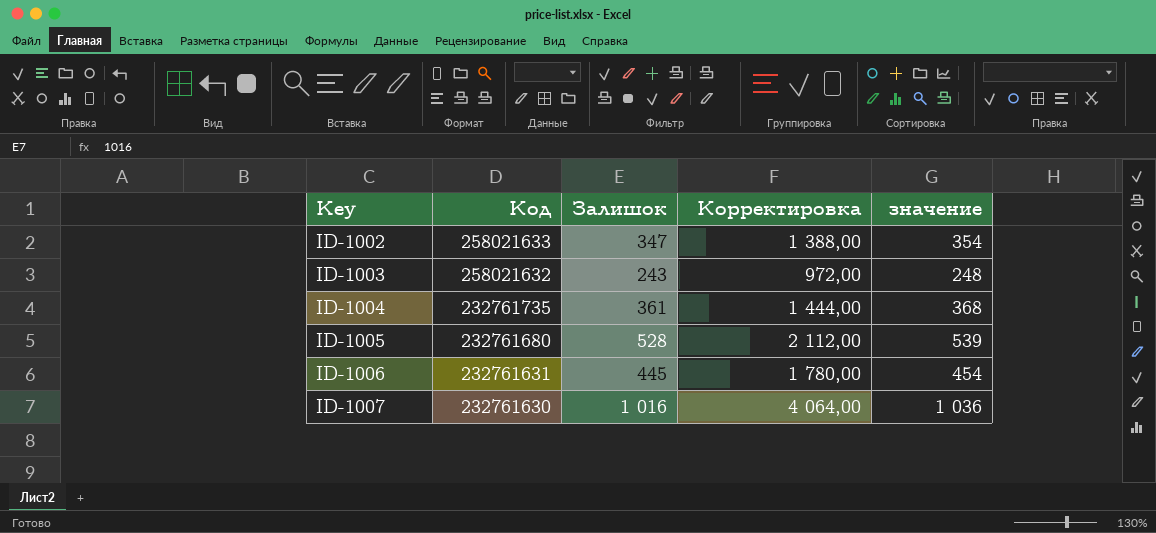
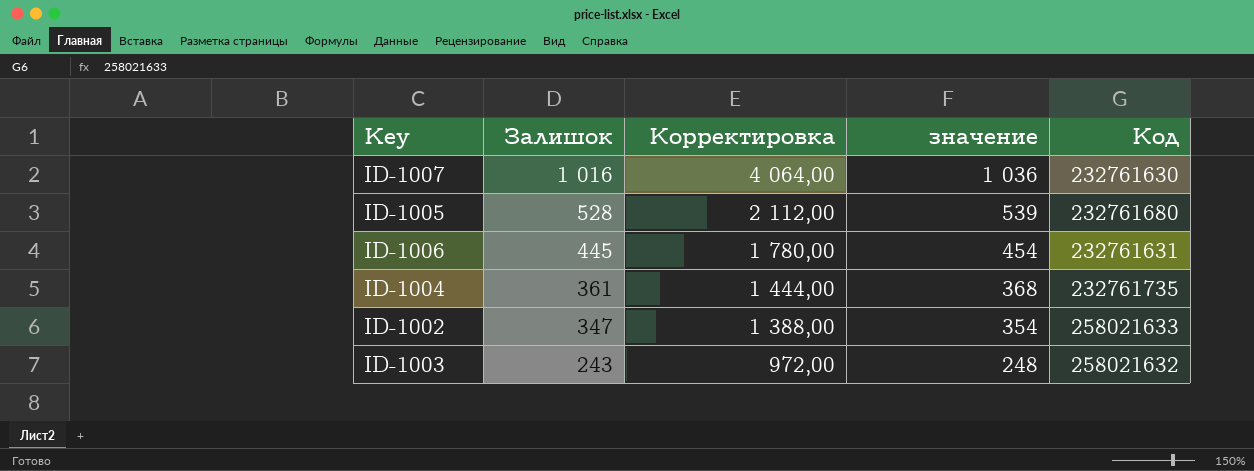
row order: Key ascending -> Залишок descending
column Код | position: 2 -> 5

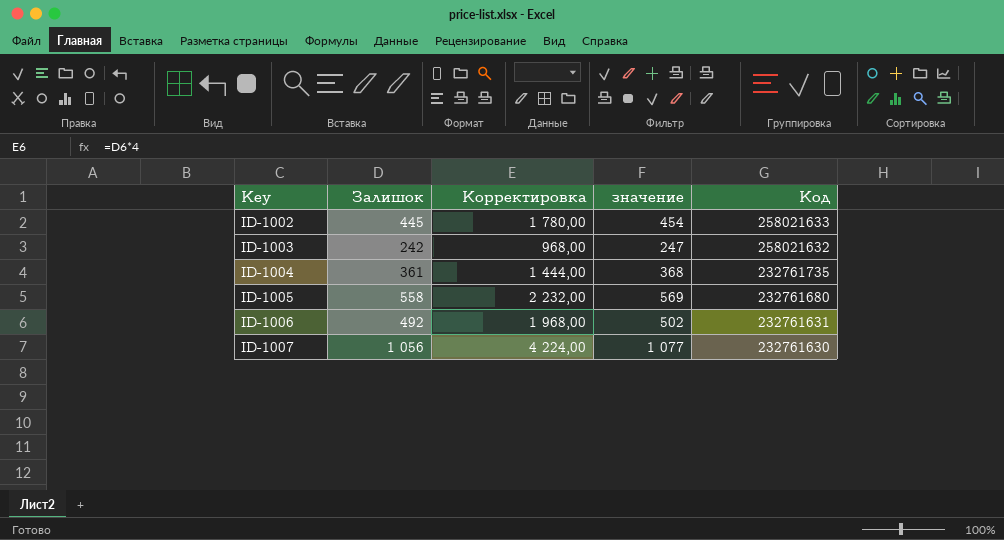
row order: Залишок descending -> Key ascending
ID-1002 | Залишок: 347 -> 445
ID-1002 | Корректировка: 1 388,00 -> 1 780,00
ID-1002 | значение: 354 -> 454
ID-1003 | Залишок: 243 -> 242
ID-1003 | Корректировка: 972,00 -> 968,00
ID-1003 | значение: 248 -> 247
ID-1005 | Залишок: 528 -> 558
ID-1005 | Корректировка: 2 112,00 -> 2 232,00
ID-1005 | значение: 539 -> 569
ID-1006 | Залишок: 445 -> 492
ID-1006 | Корректировка: 1 780,00 -> 1 968,00
ID-1006 | значение: 454 -> 502
ID-1007 | Залишок: 1 016 -> 1 056
ID-1007 | Корректировка: 4 064,00 -> 4 224,00
ID-1007 | значение: 1 036 -> 1 077

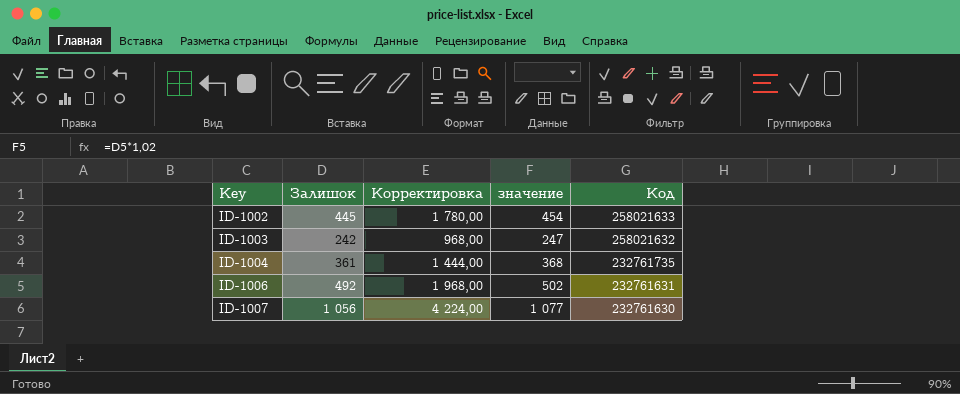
row ID-1005: 558 | 2 232,00 | 569 | 232761680 -> none

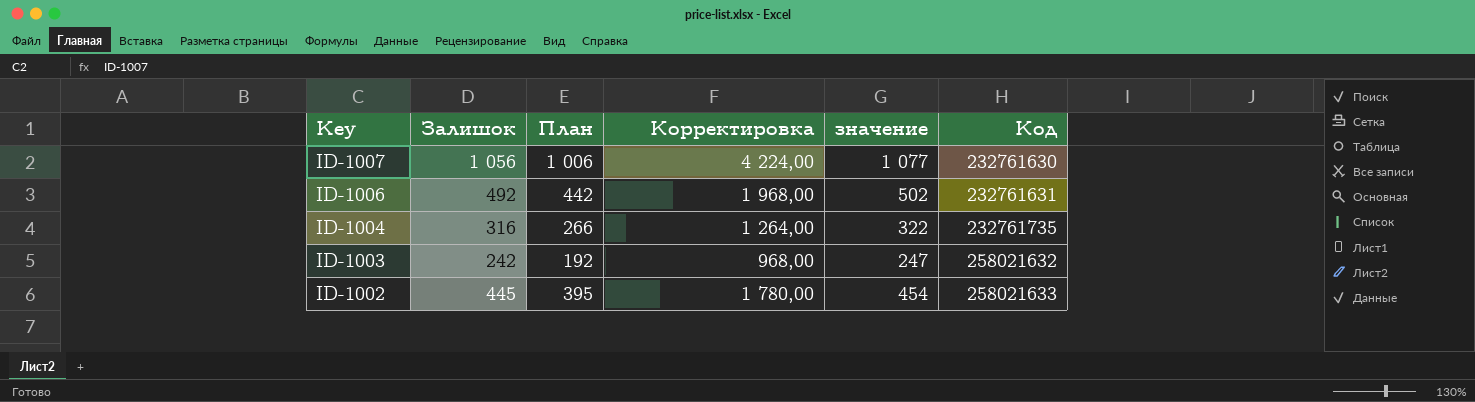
row order: Key ascending -> Key descending
column План | formula: none -> [Залишок] - 50
ID-1004 | Залишок: 361 -> 316
ID-1004 | Корректировка: 1 444,00 -> 1 264,00
ID-1004 | значение: 368 -> 322

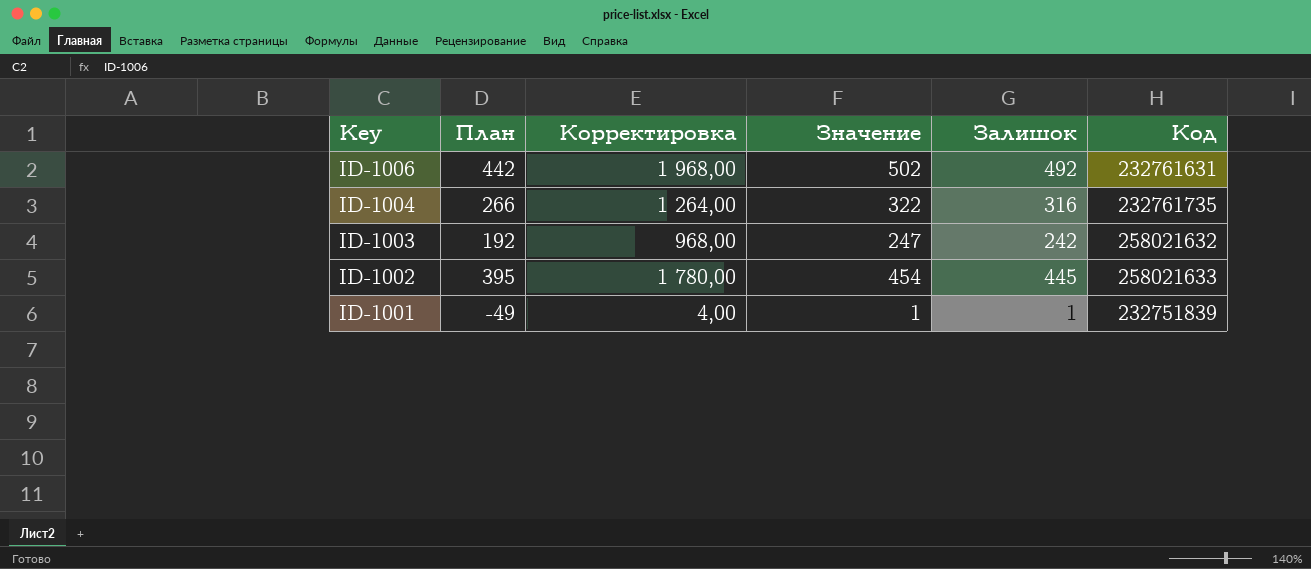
column name: значение -> Значение
column Залишок | position: 2 -> 5
row ID-1007: 1 056 | 1 006 | 4 224,00 | 1 077 | 232761630 -> none
row ID-1001: none -> -49 | 4,00 | 1 | 1 | 232751839

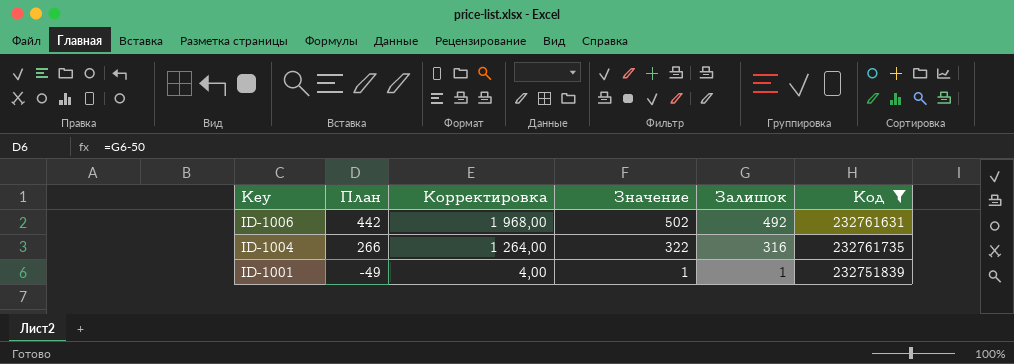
filter: none -> Код <= 232761735

